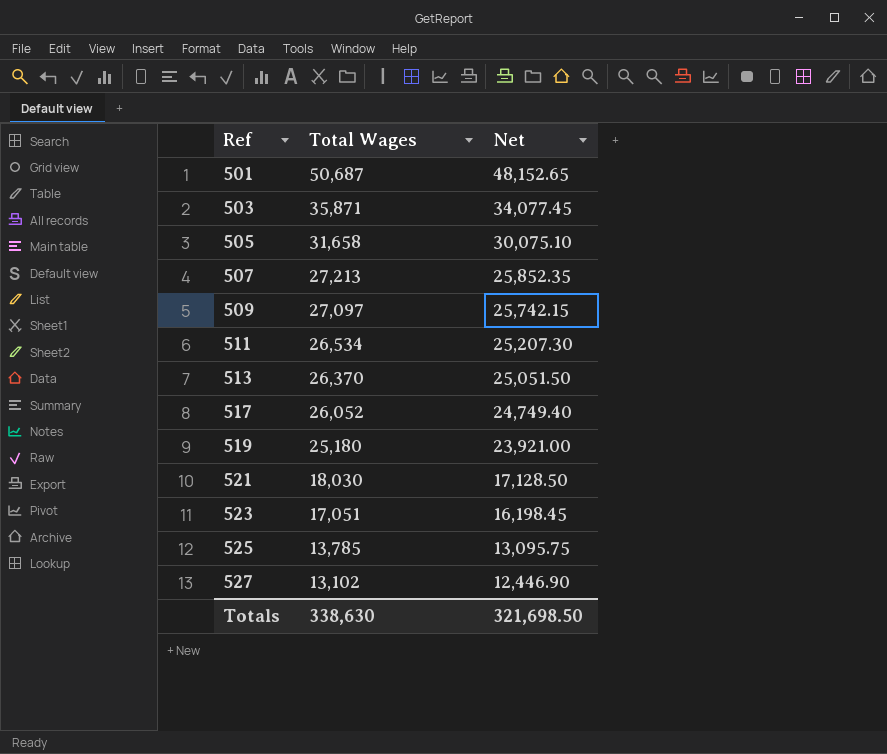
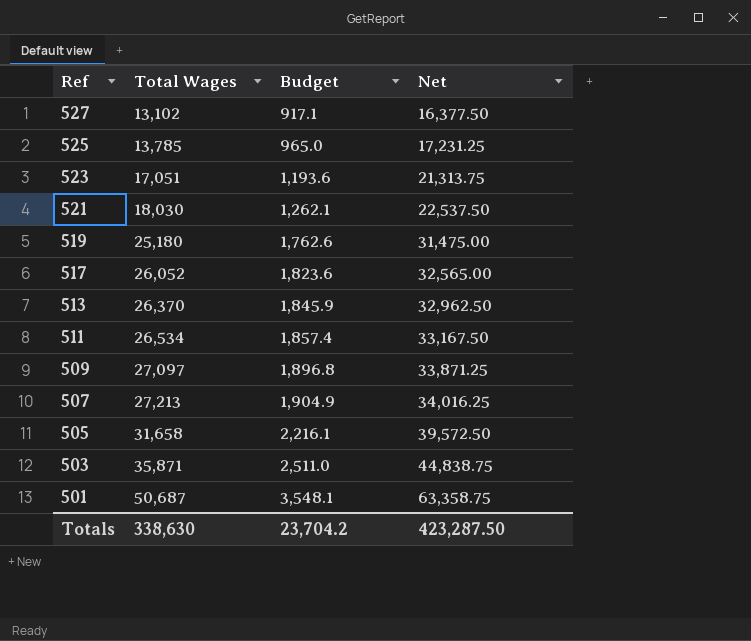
row order: Ref ascending -> Ref descending
column Budget | formula: none -> [Total Wages] * 0.07
column Net | formula: [Total Wages] * 0.95 -> [Total Wages] * 1.25
Totals | Net: 321,698.50 -> 423,287.50

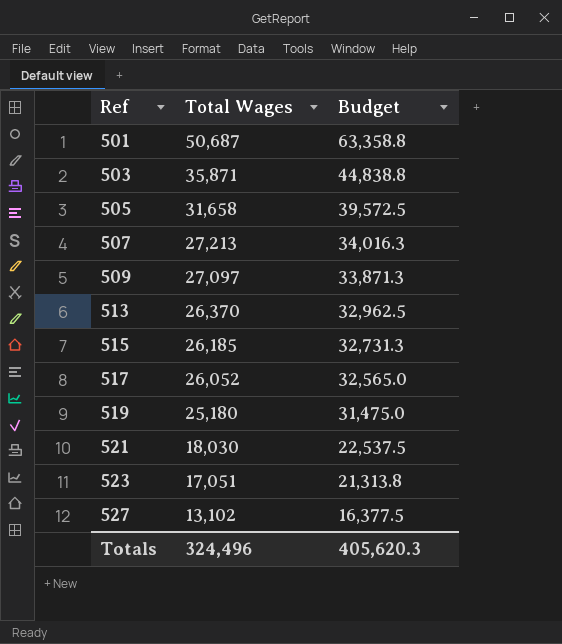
row order: Ref descending -> Ref ascending
column Net | formula: [Total Wages] * 1.25 -> none
column Budget | formula: [Total Wages] * 0.07 -> [Total Wages] * 1.25
row 525: 13,785 | 965.0 | 17,231.25 -> none
row 511: 26,534 | 1,857.4 | 33,167.50 -> none
row 515: none -> 26,185 | 32,731.3
Totals | Total Wages: 338,630 -> 324,496
Totals | Budget: 23,704.2 -> 405,620.3

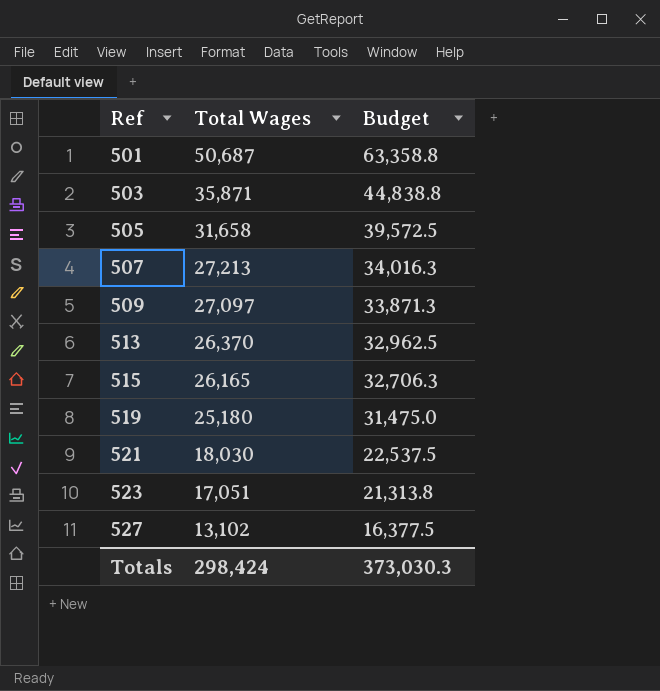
row 517: 26,052 | 32,565.0 -> none
515 | Total Wages: 26,185 -> 26,165
515 | Budget: 32,731.3 -> 32,706.3
Totals | Total Wages: 324,496 -> 298,424
Totals | Budget: 405,620.3 -> 373,030.3

